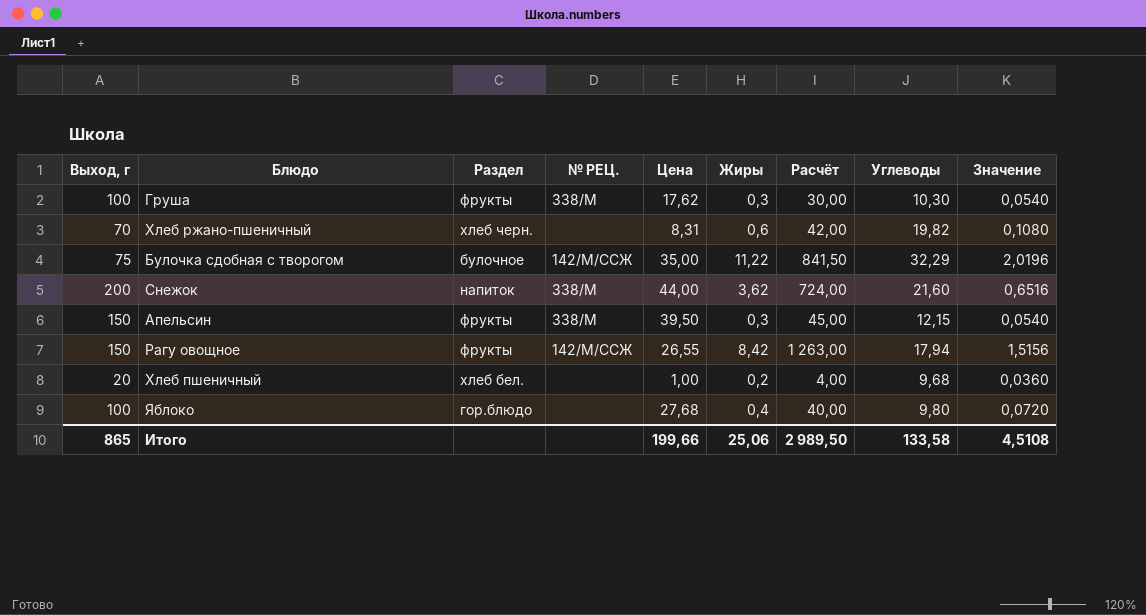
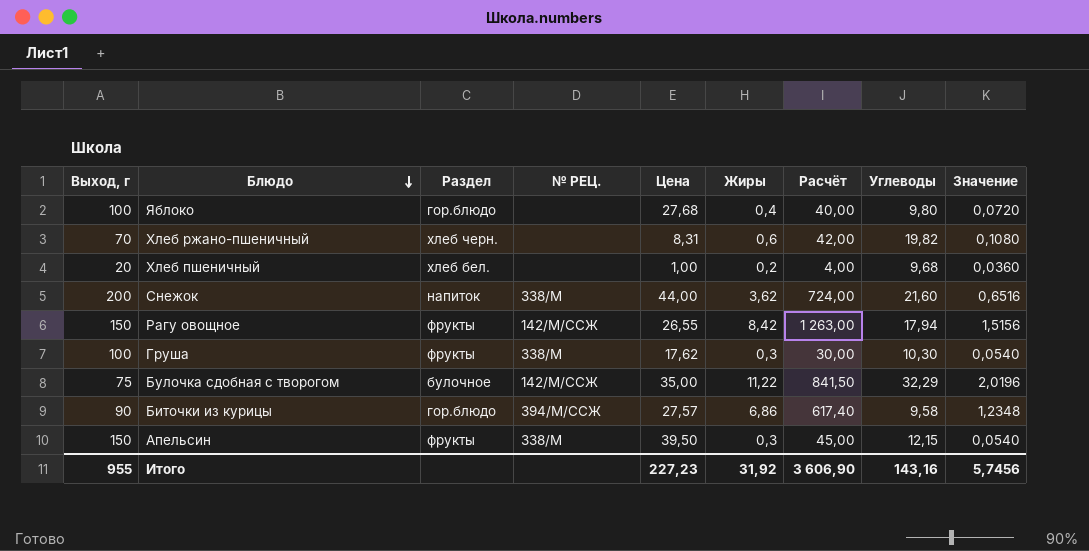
row order: none -> Блюдо descending
row Биточки из курицы: none -> 90 | гор.блюдо | 394/М/ССЖ | 27,57 | 6,86 | 617,40 | 9,58 | 1,2348
Итого | Выход, г: 865 -> 955
Итого | Цена: 199,66 -> 227,23
Итого | Жиры: 25,06 -> 31,92
Итого | Расчёт: 2 989,50 -> 3 606,90
Итого | Углеводы: 133,58 -> 143,16
Итого | Значение: 4,5108 -> 5,7456

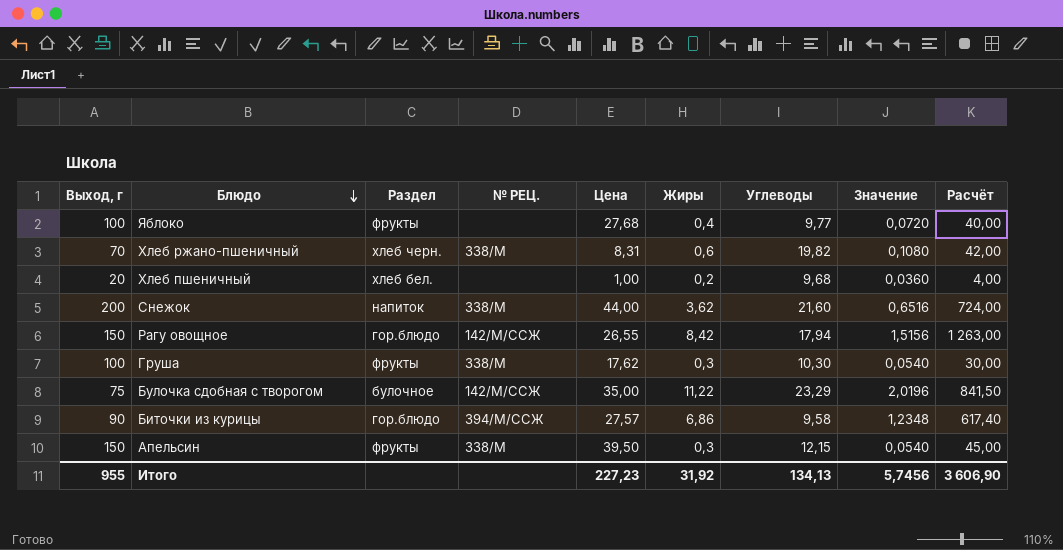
column Расчёт | position: 7 -> 9
Яблоко | Раздел: гор.блюдо -> фрукты
Яблоко | Углеводы: 9,80 -> 9,77
Хлеб ржано-пшеничный | № РЕЦ.: none -> 338/М
Рагу овощное | Раздел: фрукты -> гор.блюдо
Булочка сдобная с творогом | Углеводы: 32,29 -> 23,29
Итого | Углеводы: 143,16 -> 134,13

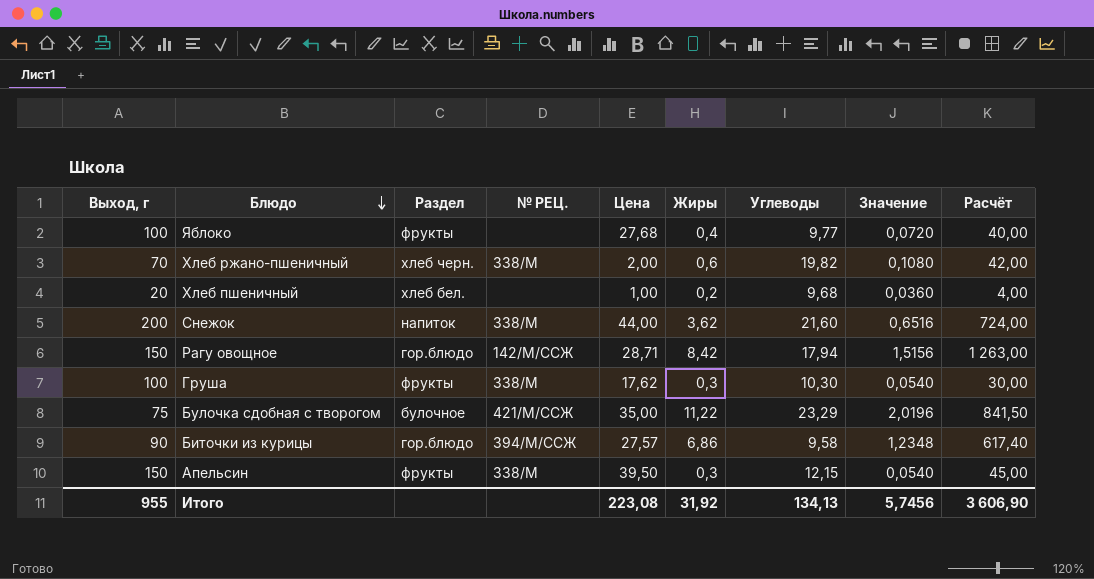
Хлеб ржано-пшеничный | Цена: 8,31 -> 2,00
Рагу овощное | Цена: 26,55 -> 28,71
Булочка сдобная с творогом | № РЕЦ.: 142/М/ССЖ -> 421/М/ССЖ
Итого | Цена: 227,23 -> 223,08

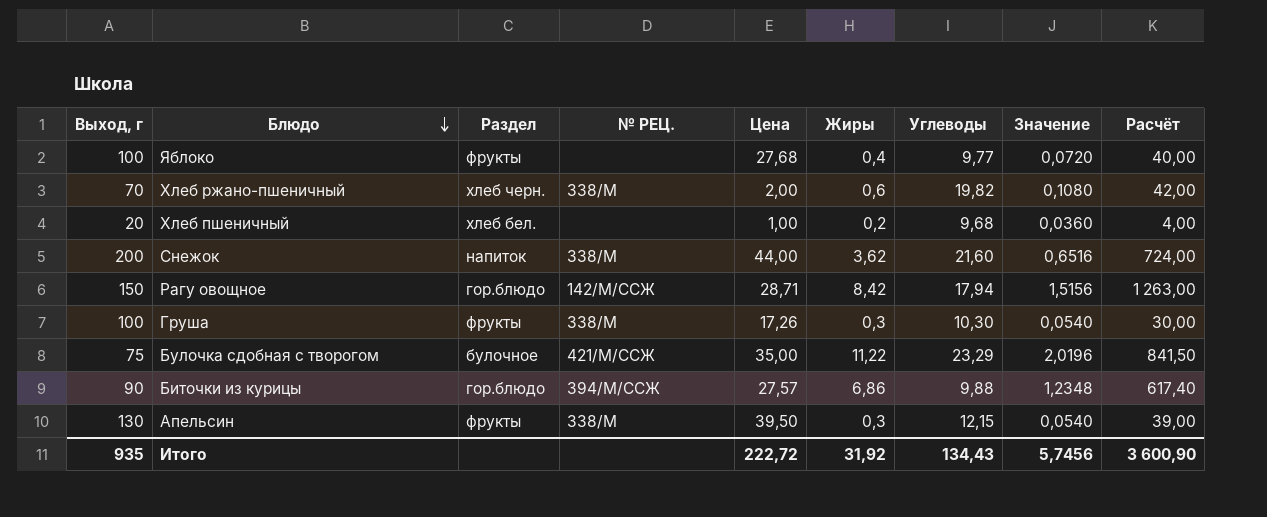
Груша | Цена: 17,62 -> 17,26
Биточки из курицы | Углеводы: 9,58 -> 9,88
Апельсин | Выход, г: 150 -> 130
Апельсин | Расчёт: 45,00 -> 39,00
Итого | Выход, г: 955 -> 935
Итого | Цена: 223,08 -> 222,72
Итого | Углеводы: 134,13 -> 134,43
Итого | Расчёт: 3 606,90 -> 3 600,90

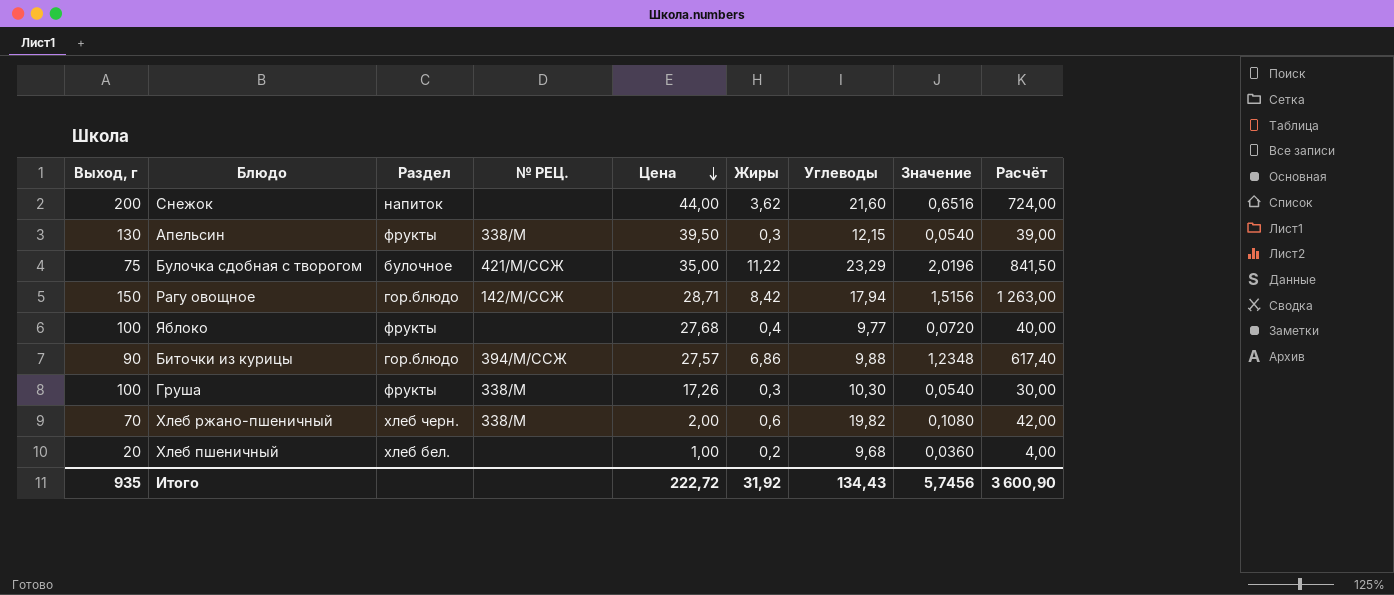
row order: Блюдо descending -> Цена descending
Снежок | № РЕЦ.: 338/М -> none

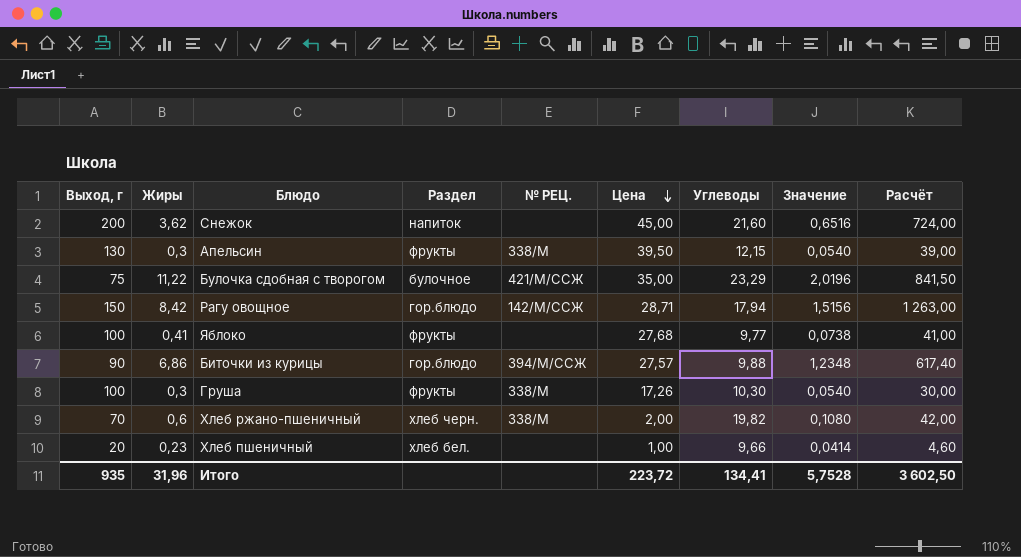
column Жиры | position: 6 -> 2
Снежок | Цена: 44,00 -> 45,00
Яблоко | Жиры: 0,4 -> 0,41
Яблоко | Значение: 0,0720 -> 0,0738
Яблоко | Расчёт: 40,00 -> 41,00
Хлеб пшеничный | Жиры: 0,2 -> 0,23
Хлеб пшеничный | Углеводы: 9,68 -> 9,66
Хлеб пшеничный | Значение: 0,0360 -> 0,0414
Хлеб пшеничный | Расчёт: 4,00 -> 4,60
Итого | Жиры: 31,92 -> 31,96
Итого | Цена: 222,72 -> 223,72
Итого | Углеводы: 134,43 -> 134,41
Итого | Значение: 5,7456 -> 5,7528
Итого | Расчёт: 3 600,90 -> 3 602,50

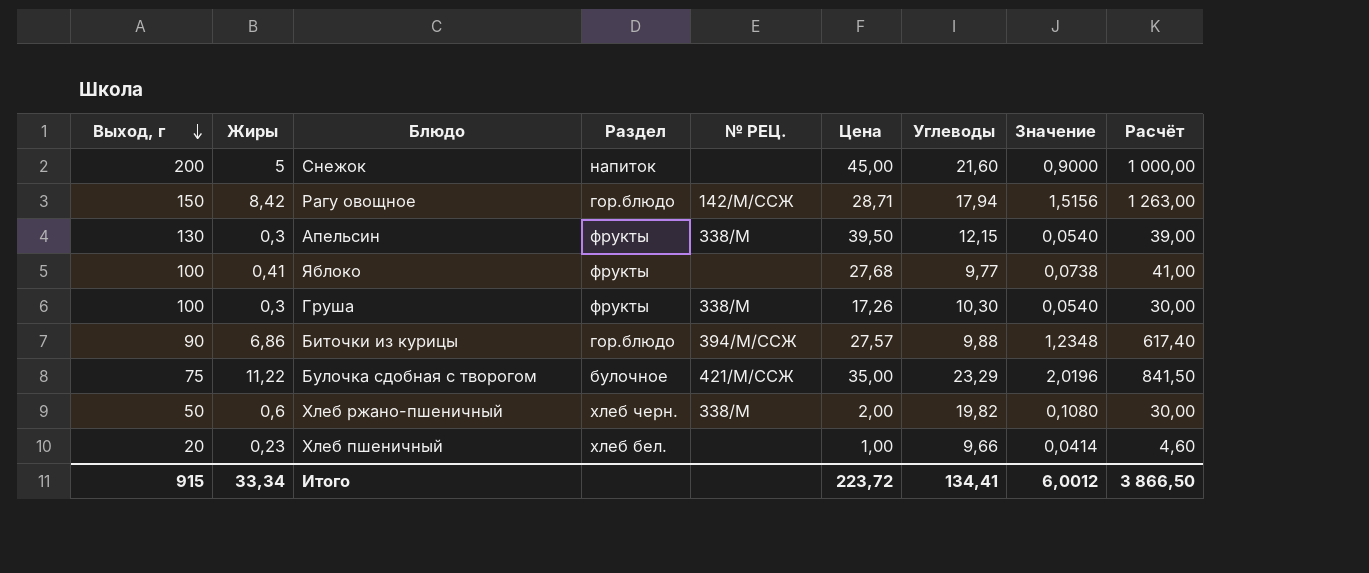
row order: Цена descending -> Выход, г descending
Снежок | Жиры: 3,62 -> 5
Снежок | Значение: 0,6516 -> 0,9000
Снежок | Расчёт: 724,00 -> 1 000,00
Хлеб ржано-пшеничный | Выход, г: 70 -> 50
Хлеб ржано-пшеничный | Расчёт: 42,00 -> 30,00
Итого | Выход, г: 935 -> 915
Итого | Жиры: 31,96 -> 33,34
Итого | Значение: 5,7528 -> 6,0012
Итого | Расчёт: 3 602,50 -> 3 866,50

